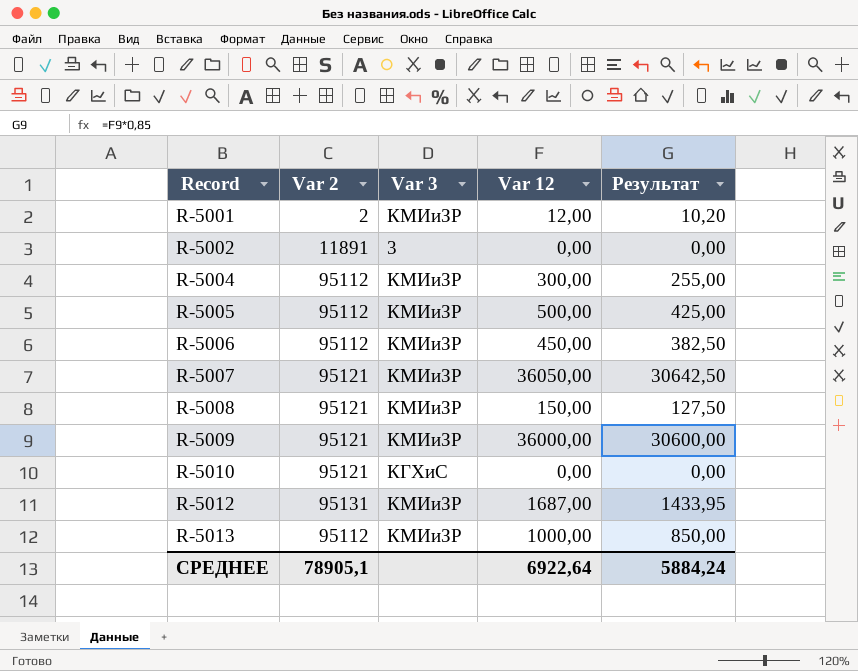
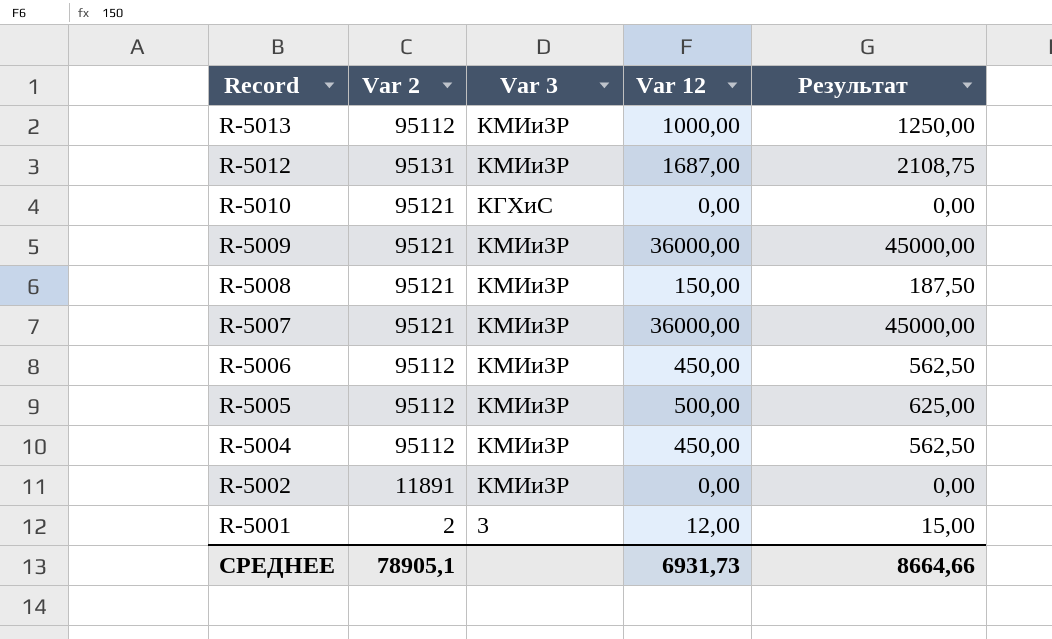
row order: Record ascending -> Record descending
column Результат | formula: [Var 12] * 0,85 -> [Var 12] * 1,25
R-5007 | Var 12: 36050,00 -> 36000,00
R-5004 | Var 12: 300,00 -> 450,00
R-5002 | Var 3: 3 -> КМИиЗР
R-5001 | Var 3: КМИиЗР -> 3
СРЕДНЕЕ | Var 12: 6922,64 -> 6931,73
СРЕДНЕЕ | Результат: 5884,24 -> 8664,66

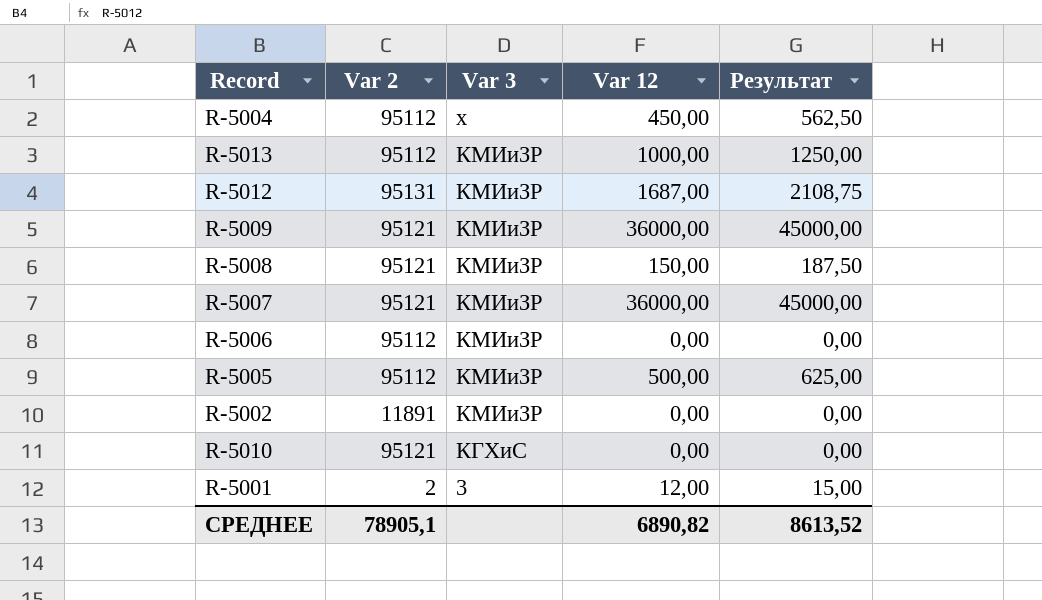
row order: Record descending -> Var 3 descending
R-5004 | Var 3: КМИиЗР -> х
R-5006 | Var 12: 450,00 -> 0,00
R-5006 | Результат: 562,50 -> 0,00
СРЕДНЕЕ | Var 12: 6931,73 -> 6890,82
СРЕДНЕЕ | Результат: 8664,66 -> 8613,52

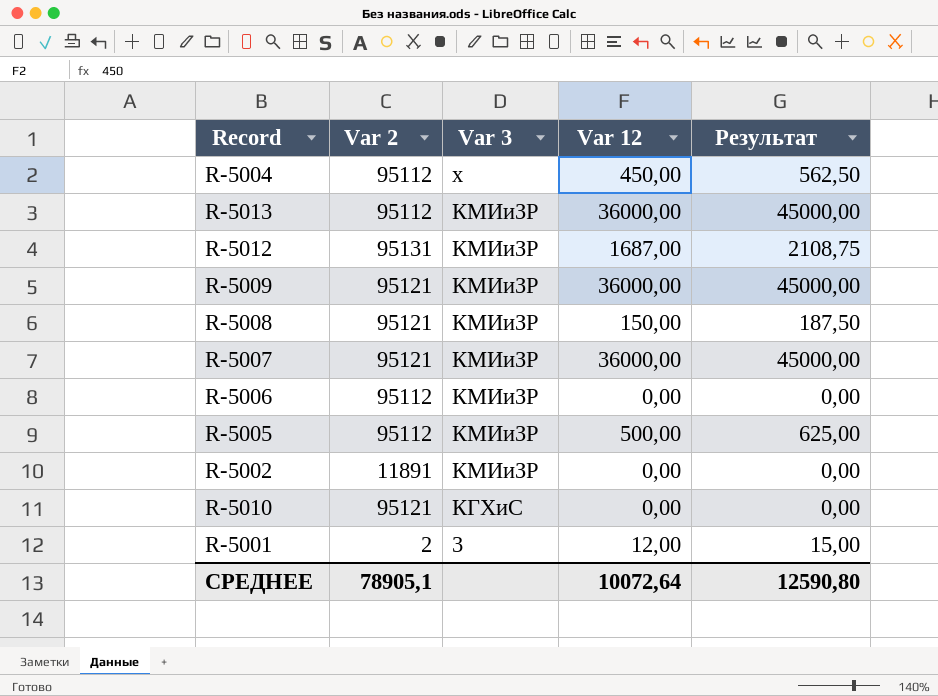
R-5013 | Var 12: 1000,00 -> 36000,00
R-5013 | Результат: 1250,00 -> 45000,00
СРЕДНЕЕ | Var 12: 6890,82 -> 10072,64
СРЕДНЕЕ | Результат: 8613,52 -> 12590,80

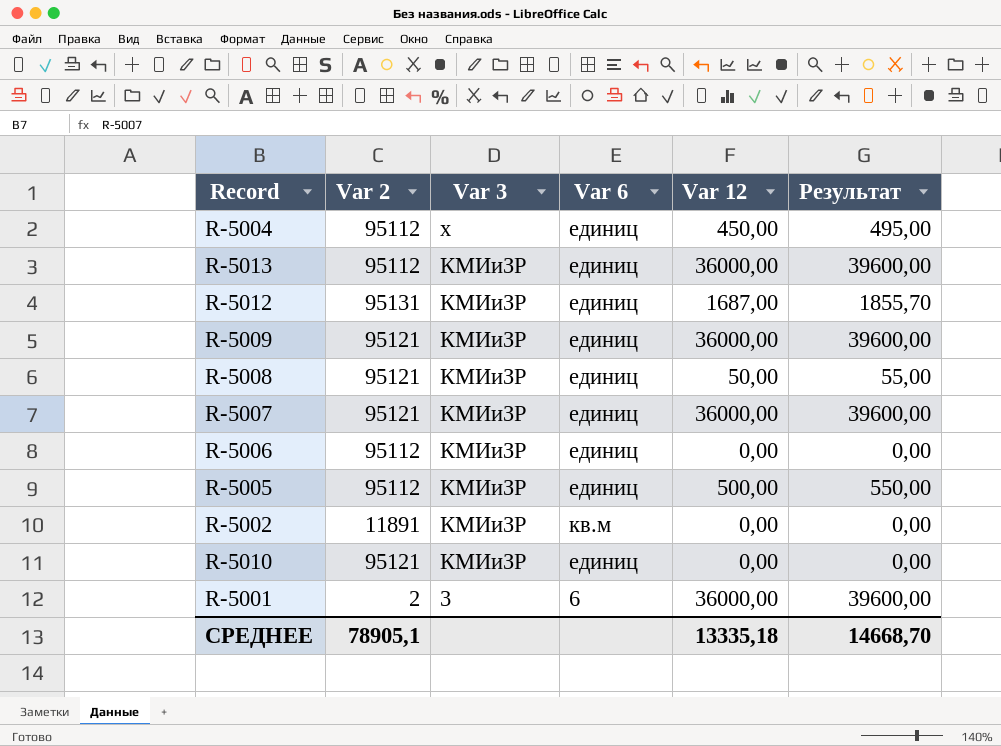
column Var 6 | position: none -> 4
column Результат | formula: [Var 12] * 1,25 -> [Var 12] * 1,1
R-5008 | Var 12: 150,00 -> 50,00
R-5010 | Var 3: КГХиС -> КМИиЗР
R-5001 | Var 12: 12,00 -> 36000,00
СРЕДНЕЕ | Var 12: 10072,64 -> 13335,18
СРЕДНЕЕ | Результат: 12590,80 -> 14668,70

